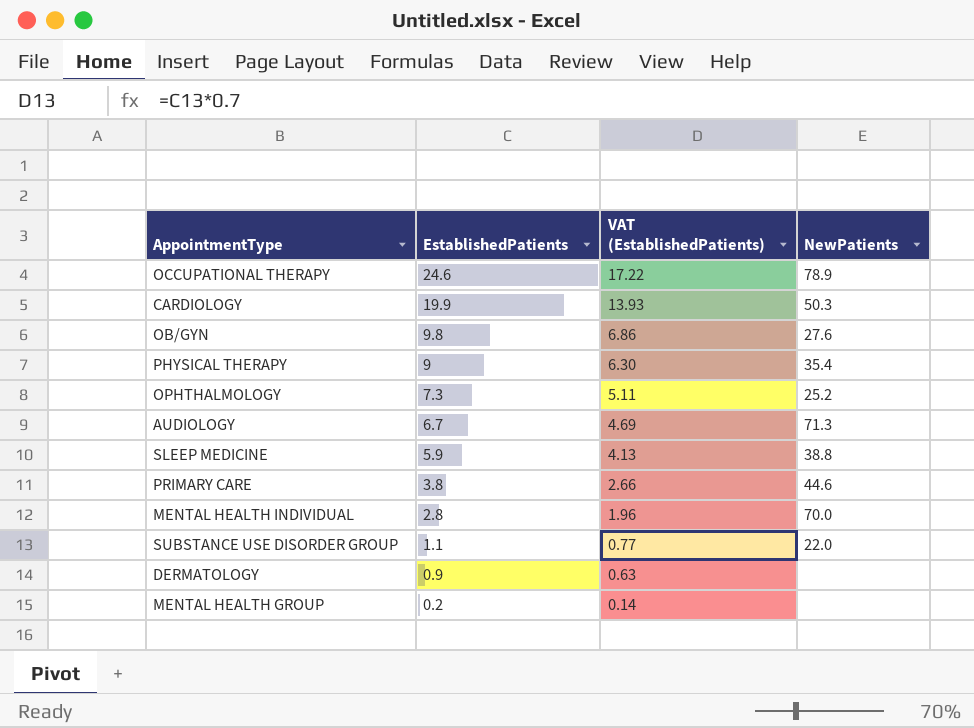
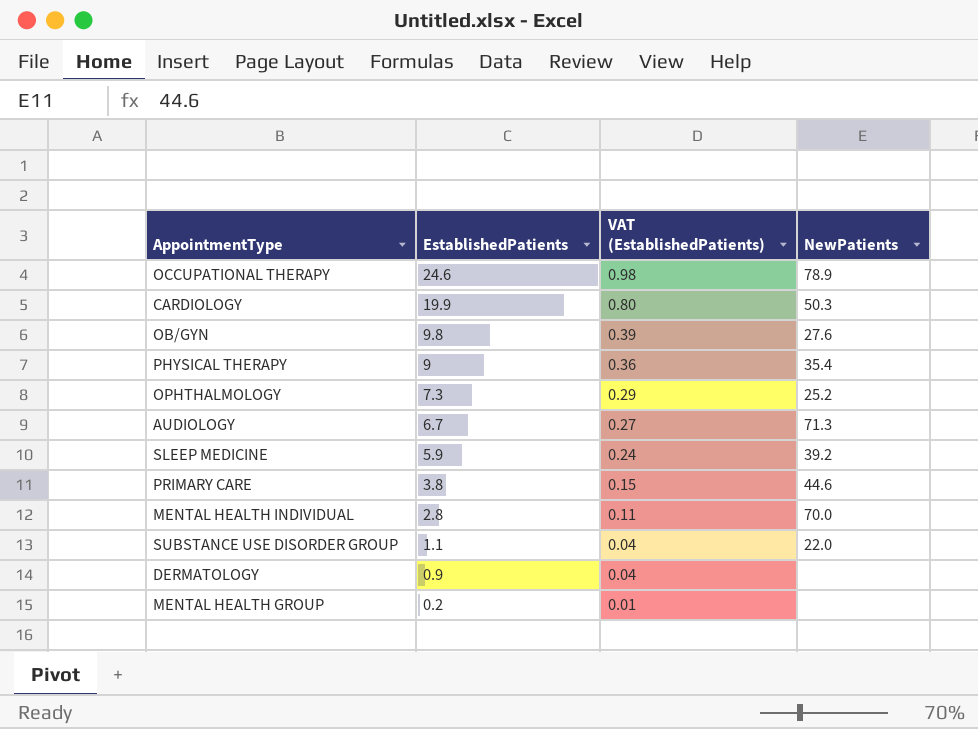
column VAT (EstablishedPatients) | formula: [EstablishedPatients] * 0.7 -> [EstablishedPatients] * 0.04
SLEEP MEDICINE | NewPatients: 38.8 -> 39.2

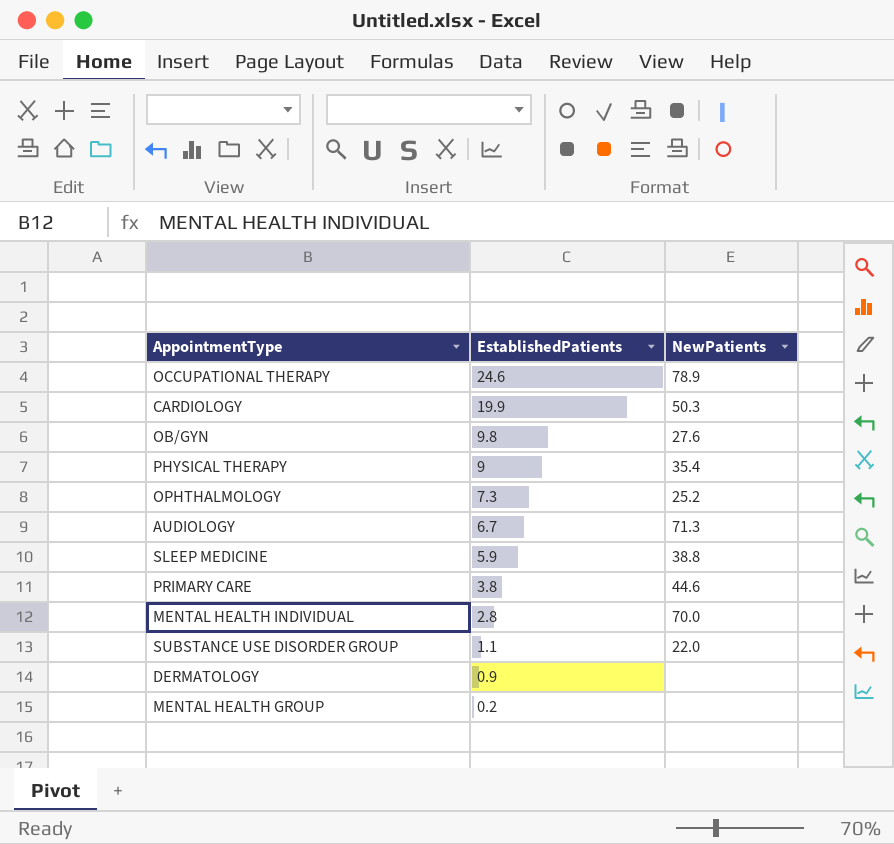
column VAT (EstablishedPatients) | formula: [EstablishedPatients] * 0.04 -> none
SLEEP MEDICINE | NewPatients: 39.2 -> 38.8

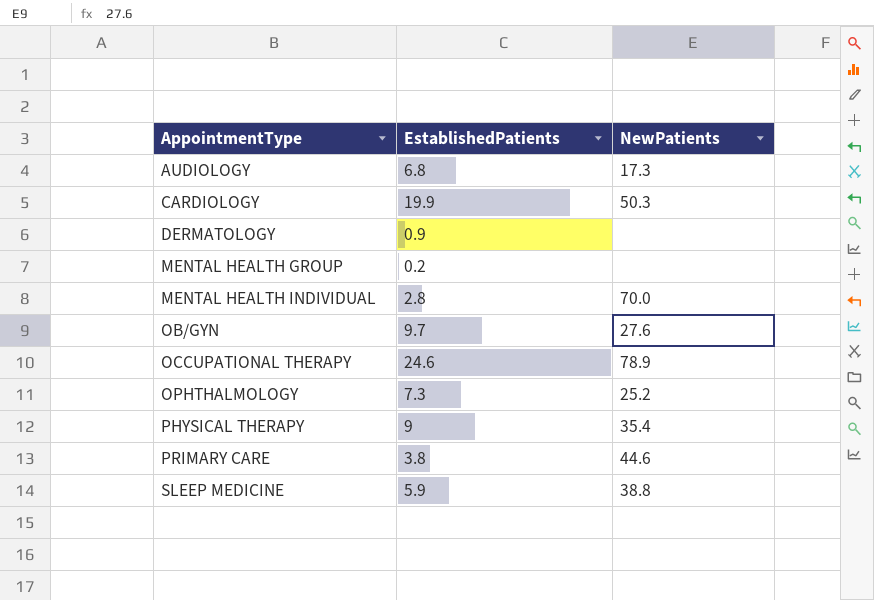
row order: EstablishedPatients descending -> AppointmentType ascending
row SUBSTANCE USE DISORDER GROUP: 1.1 | 22.0 -> none
AUDIOLOGY | EstablishedPatients: 6.7 -> 6.8
AUDIOLOGY | NewPatients: 71.3 -> 17.3
OB/GYN | EstablishedPatients: 9.8 -> 9.7

